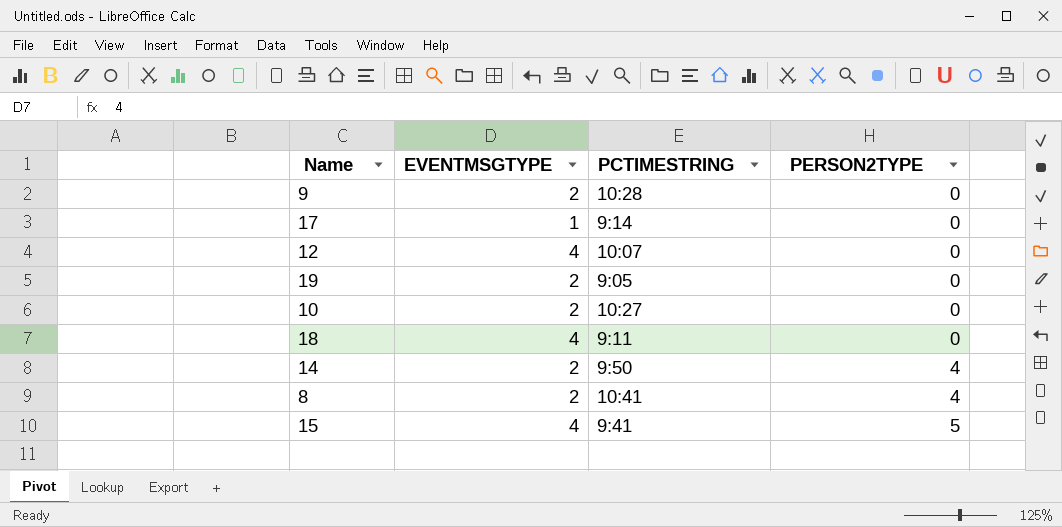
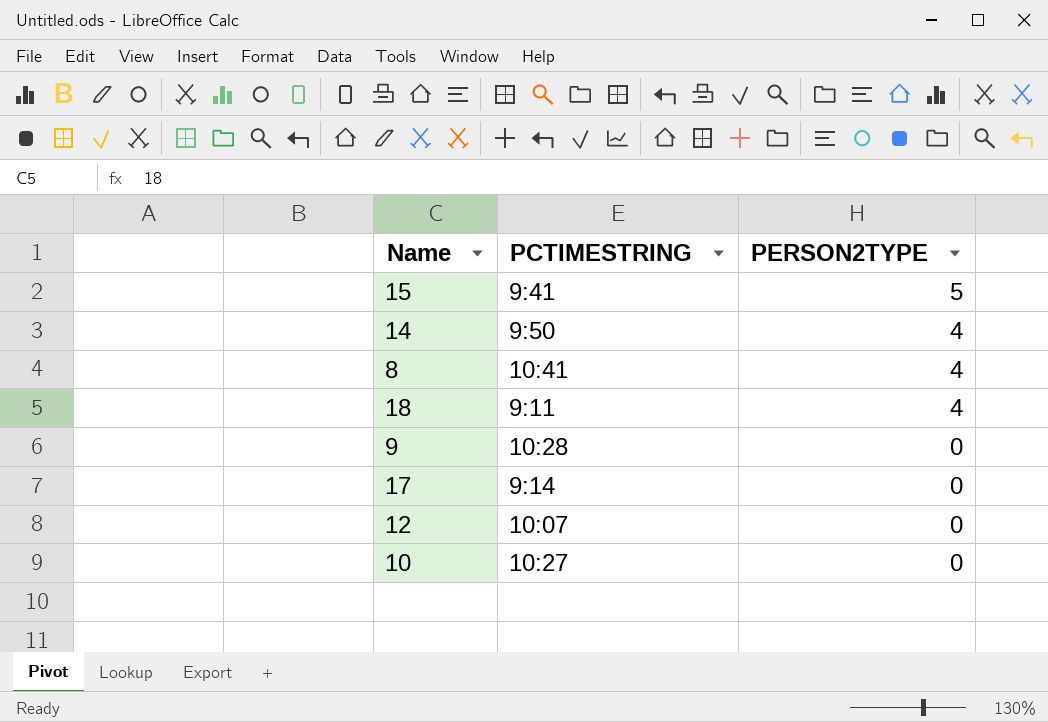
row order: PERSON2TYPE ascending -> PERSON2TYPE descending
column EVENTMSGTYPE | position: 2 -> none
row 19: 2 | 9:05 | 0 -> none
18 | PERSON2TYPE: 0 -> 4

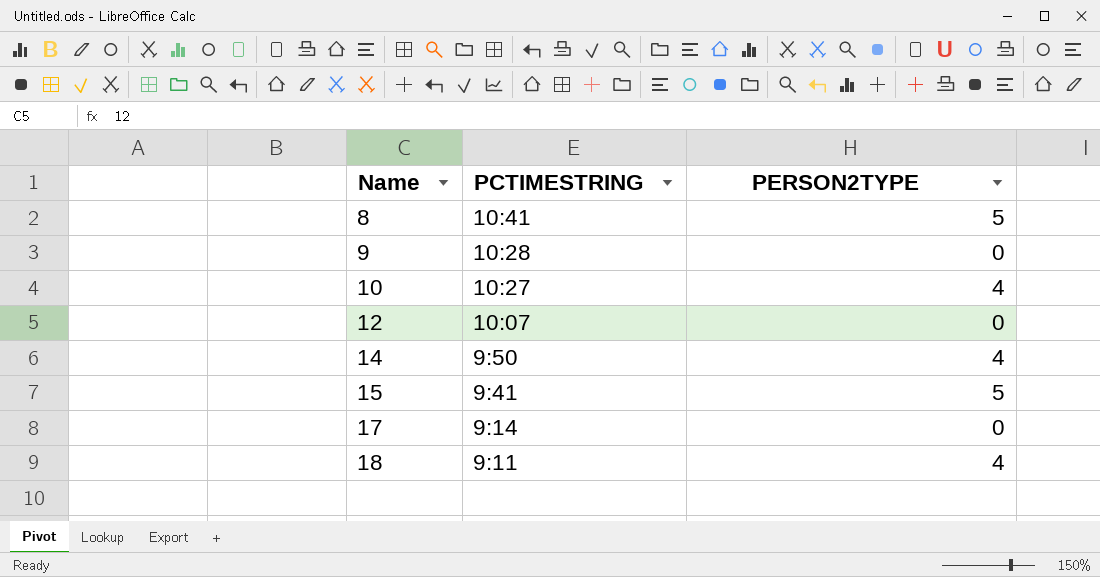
row order: PERSON2TYPE descending -> Name ascending
8 | PERSON2TYPE: 4 -> 5
10 | PERSON2TYPE: 0 -> 4

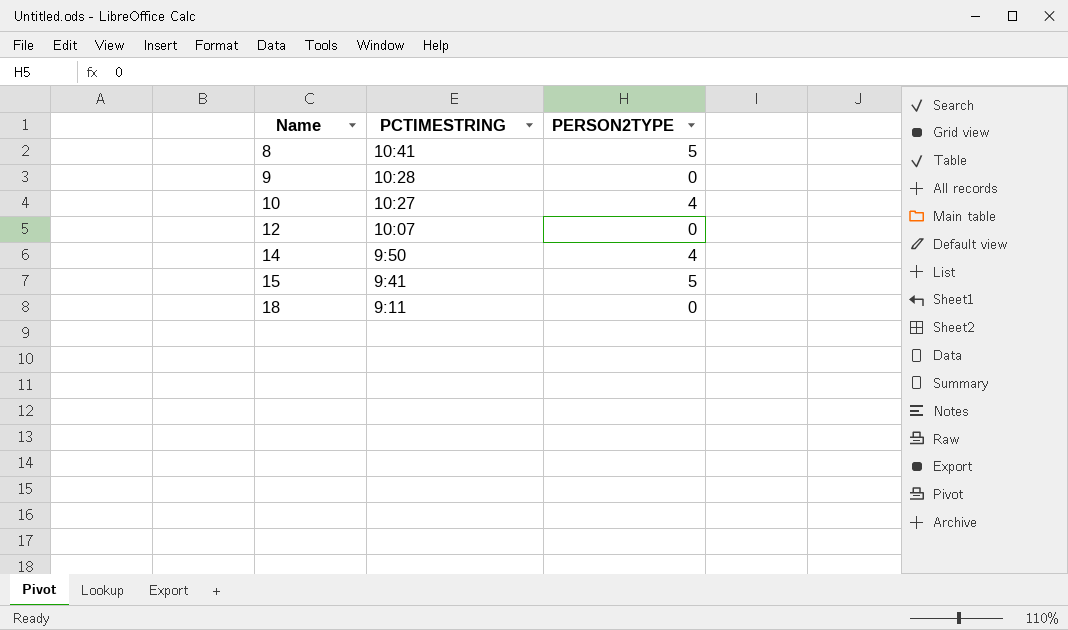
row 17: 9:14 | 0 -> none
18 | PERSON2TYPE: 4 -> 0

